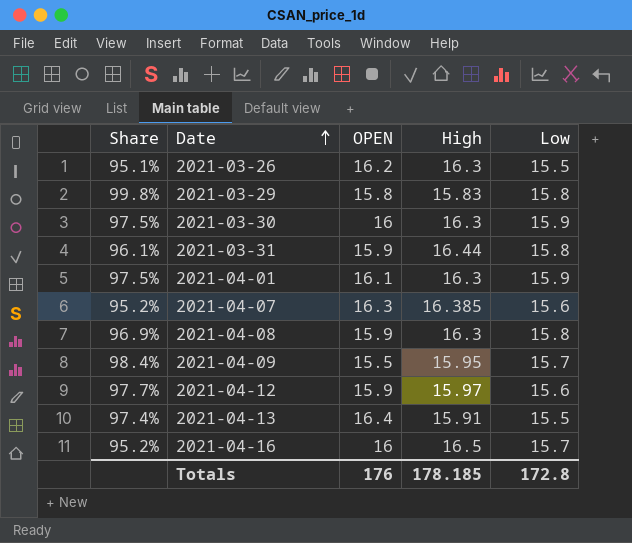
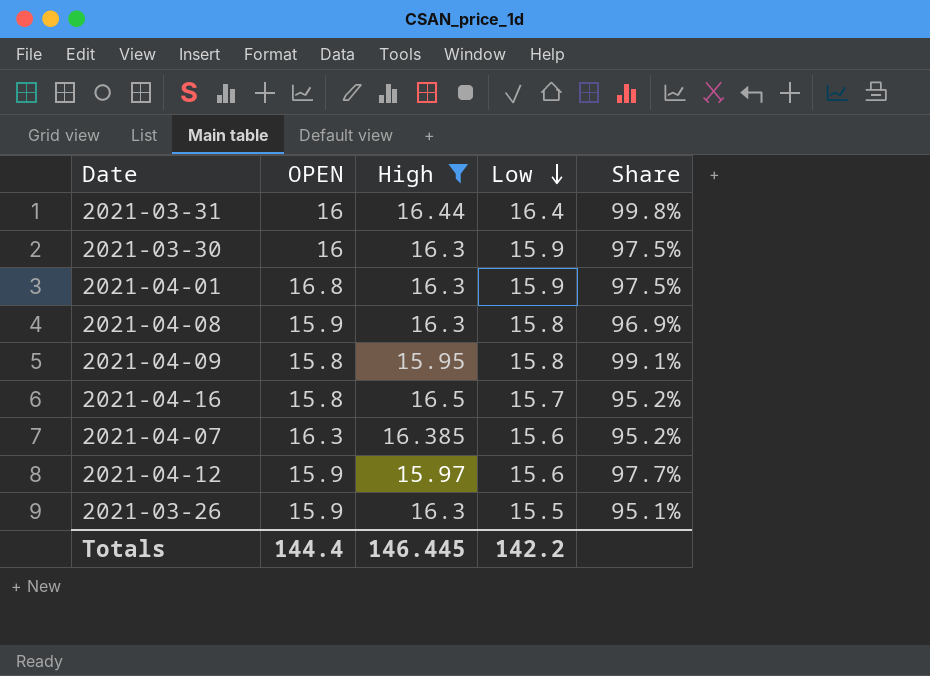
filter: none -> High >= 15.95
row order: Date ascending -> Low descending
column Share | position: 1 -> 5
2021-03-31 | OPEN: 15.9 -> 16
2021-03-31 | Low: 15.8 -> 16.4
2021-03-31 | Share: 96.1% -> 99.8%
2021-04-01 | OPEN: 16.1 -> 16.8
2021-04-09 | OPEN: 15.5 -> 15.8
2021-04-09 | Low: 15.7 -> 15.8
2021-04-09 | Share: 98.4% -> 99.1%
2021-04-16 | OPEN: 16 -> 15.8
2021-03-26 | OPEN: 16.2 -> 15.9
Totals | OPEN: 176 -> 144.4
Totals | High: 178.185 -> 146.445
Totals | Low: 172.8 -> 142.2

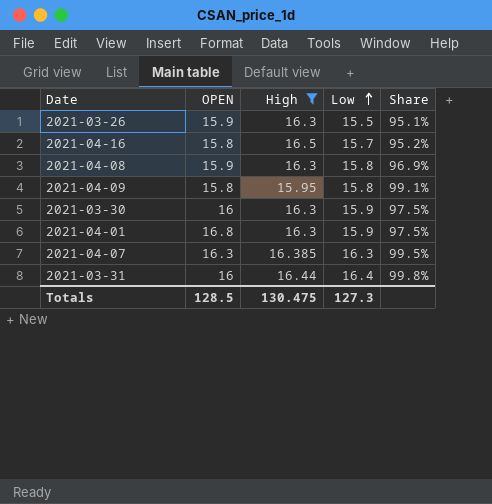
row order: Low descending -> Low ascending
row 2021-04-12: 15.9 | 15.97 | 15.6 | 97.7% -> none
2021-04-07 | Low: 15.6 -> 16.3
2021-04-07 | Share: 95.2% -> 99.5%
Totals | OPEN: 144.4 -> 128.5
Totals | High: 146.445 -> 130.475
Totals | Low: 142.2 -> 127.3

